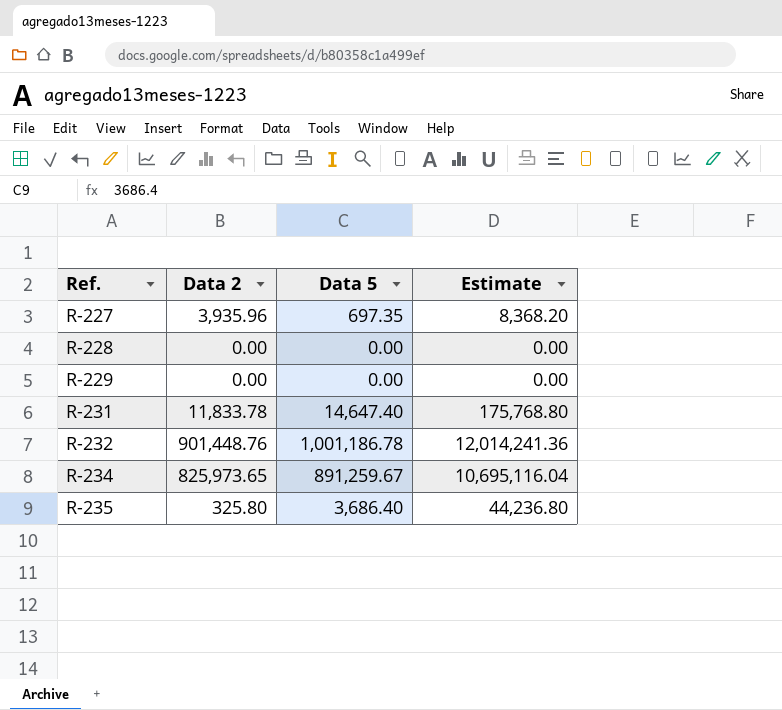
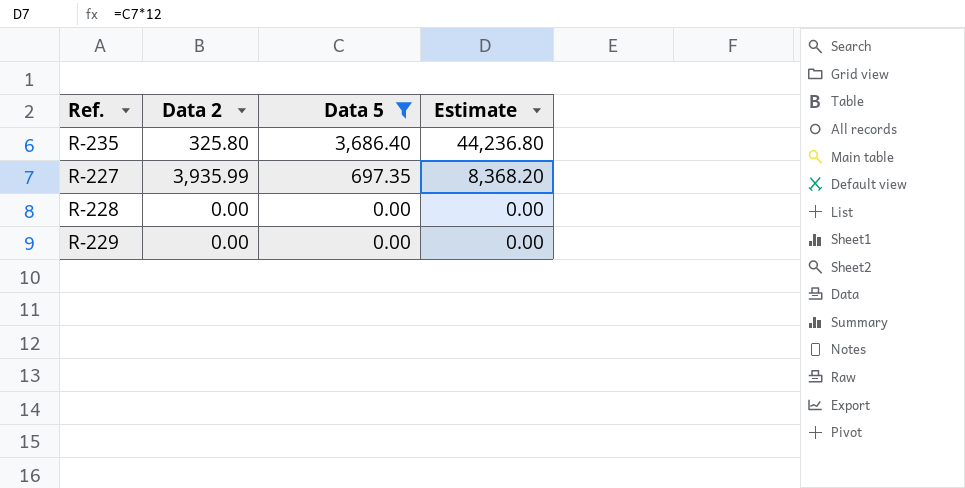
filter: none -> Data 5 <= 3,686.40
row order: Ref. ascending -> Data 5 descending
R-227 | Data 2: 3,935.96 -> 3,935.99

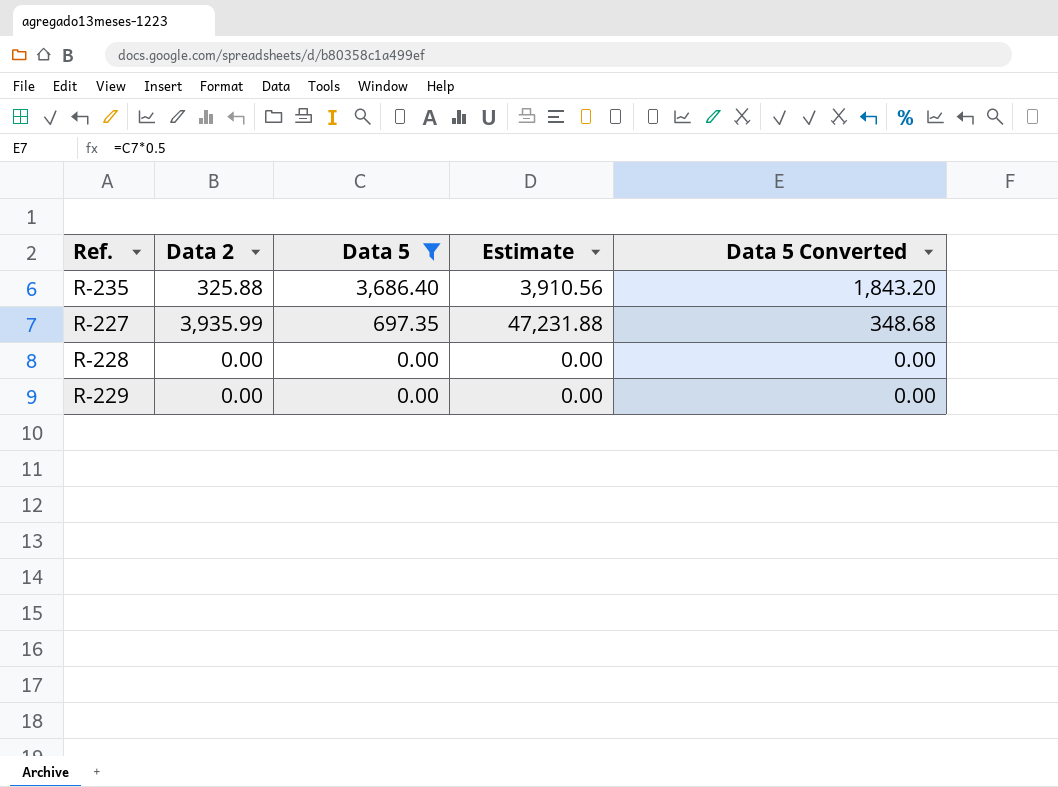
column Estimate | formula: [Data 5] * 12 -> [Data 2] * 12
column Data 5 Converted | formula: none -> [Data 5] * 0.5
R-235 | Data 2: 325.80 -> 325.88

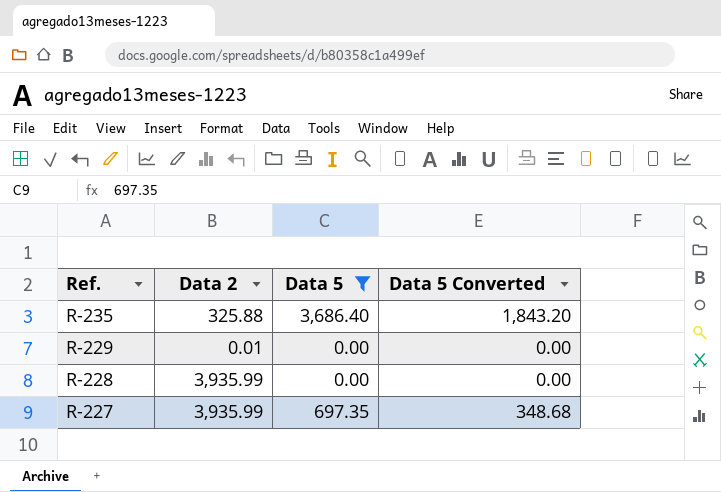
row order: Data 5 descending -> Ref. descending
column Estimate | formula: [Data 2] * 12 -> none
R-229 | Data 2: 0.00 -> 0.01
R-228 | Data 2: 0.00 -> 3,935.99

